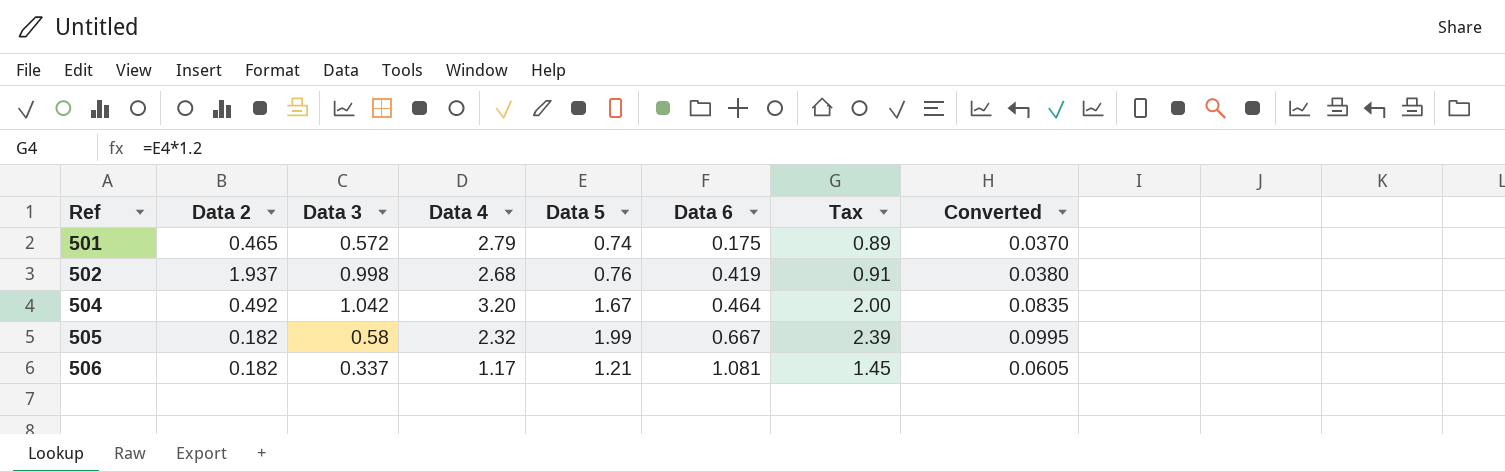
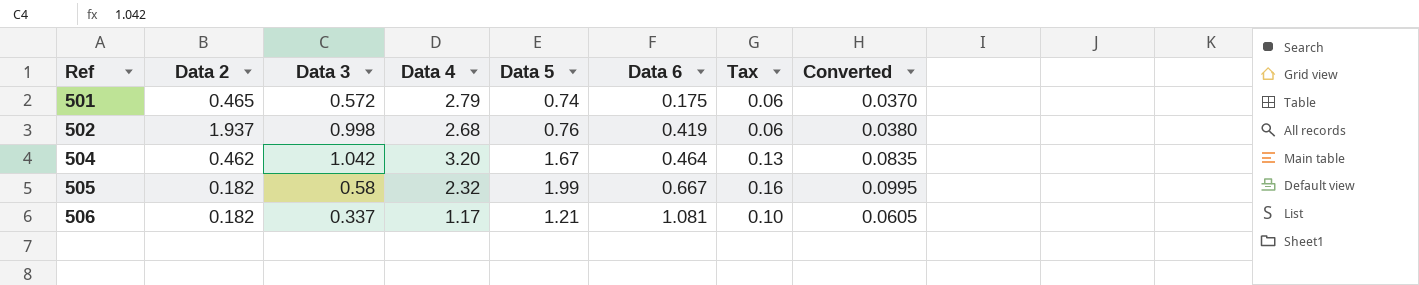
column Tax | formula: [Data 5] * 1.2 -> [Data 5] * 0.08
504 | Data 2: 0.492 -> 0.462

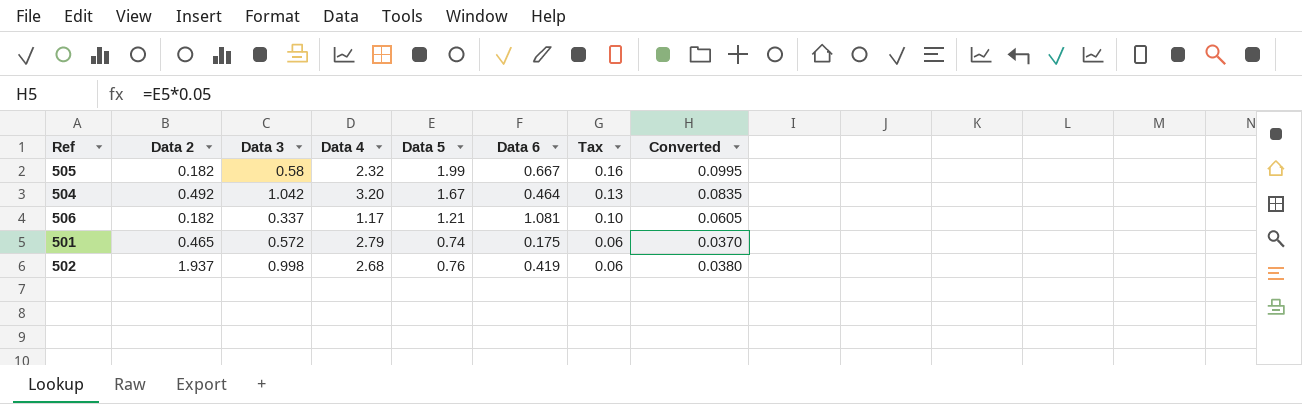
row order: Ref ascending -> Tax descending
504 | Data 2: 0.462 -> 0.492

